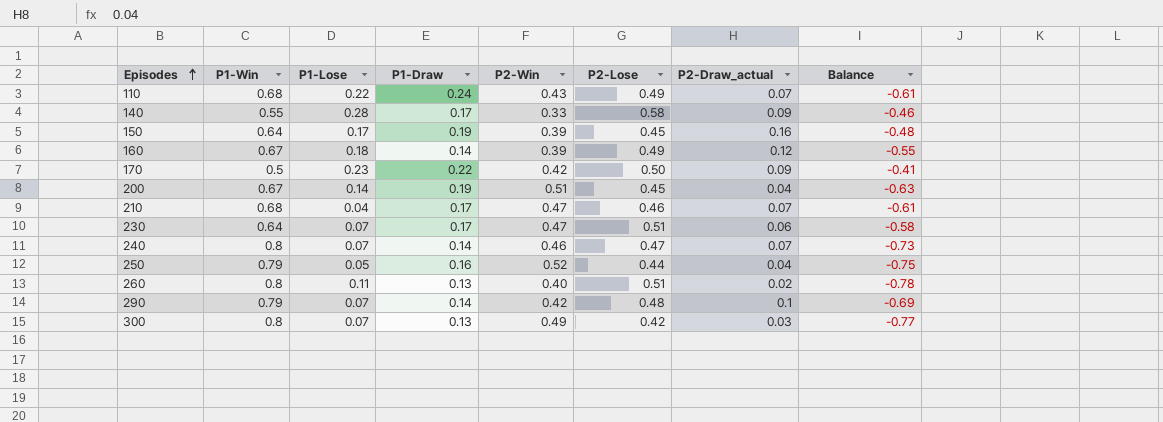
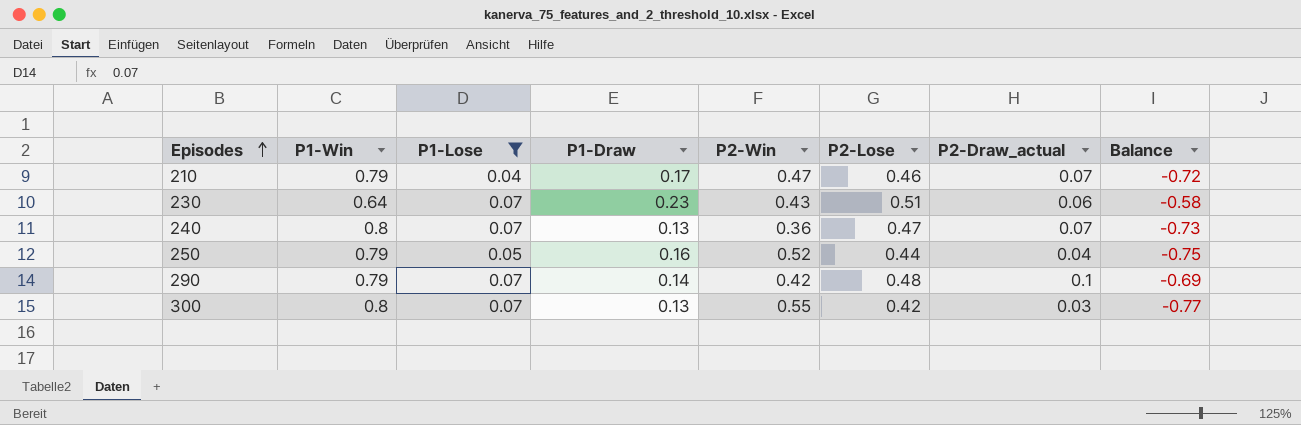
filter: none -> P1-Lose <= 0.07
210 | P1-Win: 0.68 -> 0.79
210 | Balance: -0.61 -> -0.72
230 | P1-Draw: 0.17 -> 0.23
230 | P2-Win: 0.47 -> 0.43
240 | P1-Draw: 0.14 -> 0.13
240 | P2-Win: 0.46 -> 0.36
300 | P2-Win: 0.49 -> 0.55

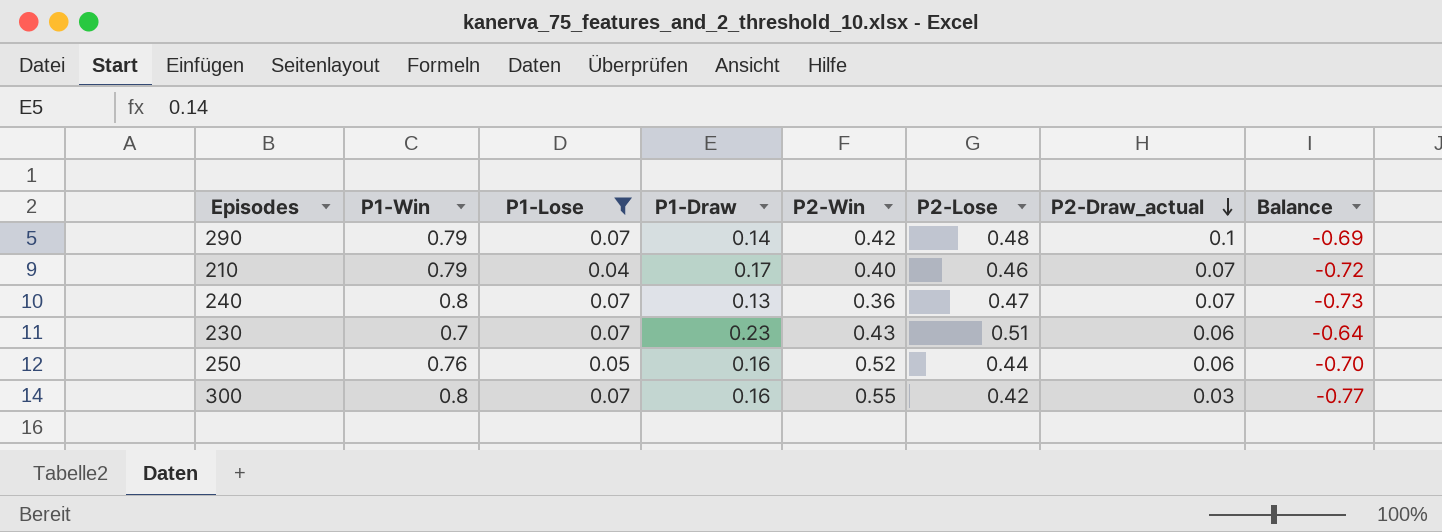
row order: Episodes ascending -> P2-Draw_actual descending
210 | P2-Win: 0.47 -> 0.40
230 | P1-Win: 0.64 -> 0.7
230 | Balance: -0.58 -> -0.64
250 | P1-Win: 0.79 -> 0.76
250 | P2-Draw_actual: 0.04 -> 0.06
250 | Balance: -0.75 -> -0.70
300 | P1-Draw: 0.13 -> 0.16

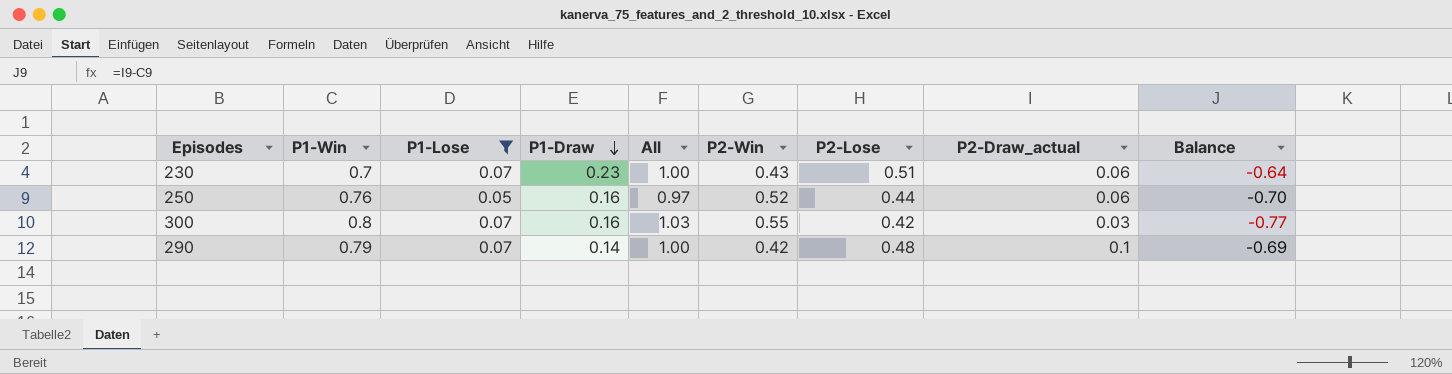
row order: P2-Draw_actual descending -> P1-Draw descending
column All | formula: none -> [P1-Win] + [P1-Lose] + [P1-Draw]
row 210: 0.79 | 0.04 | 0.17 | 0.40 | 0.46 | 0.07 | -0.72 -> none
row 240: 0.8 | 0.07 | 0.13 | 0.36 | 0.47 | 0.07 | -0.73 -> none

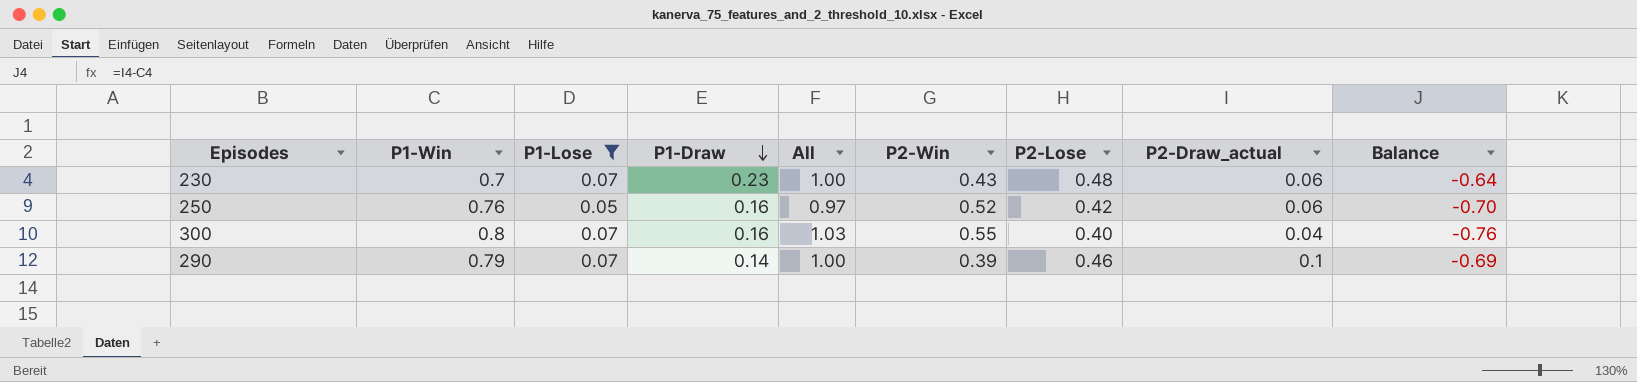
230 | P2-Lose: 0.51 -> 0.48
250 | P2-Lose: 0.44 -> 0.42
300 | P2-Lose: 0.42 -> 0.40
300 | P2-Draw_actual: 0.03 -> 0.04
300 | Balance: -0.77 -> -0.76
290 | P2-Win: 0.42 -> 0.39
290 | P2-Lose: 0.48 -> 0.46

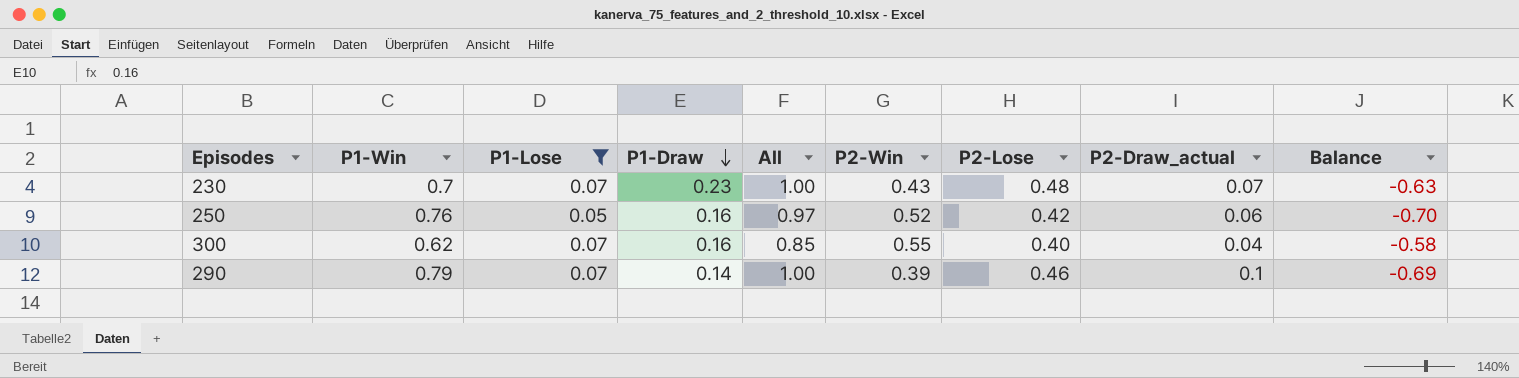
230 | P2-Draw_actual: 0.06 -> 0.07
230 | Balance: -0.64 -> -0.63
300 | P1-Win: 0.8 -> 0.62
300 | All: 1.03 -> 0.85
300 | Balance: -0.76 -> -0.58

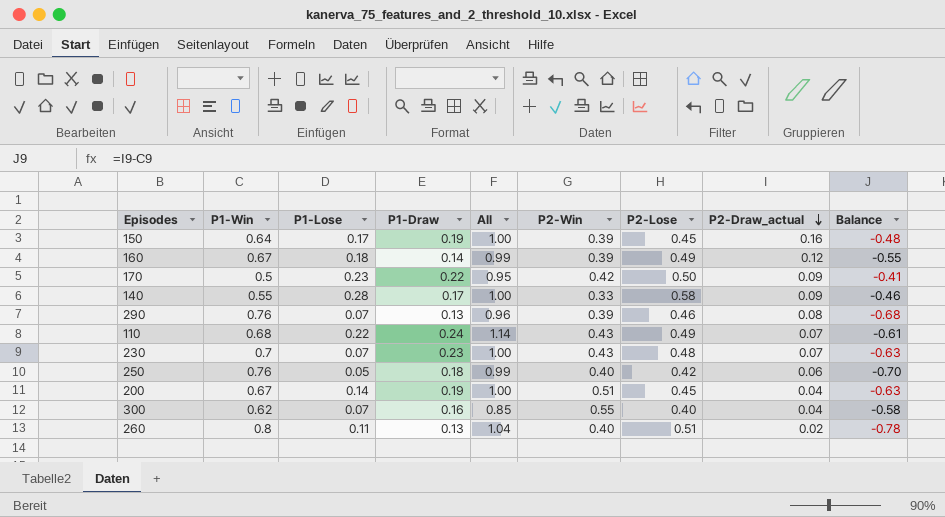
filter: P1-Lose <= 0.07 -> none
row order: P1-Draw descending -> P2-Draw_actual descending
290 | P1-Win: 0.79 -> 0.76
290 | P1-Draw: 0.14 -> 0.13
290 | All: 1.00 -> 0.96
290 | P2-Draw_actual: 0.1 -> 0.08
290 | Balance: -0.69 -> -0.68
250 | P1-Draw: 0.16 -> 0.18
250 | All: 0.97 -> 0.99
250 | P2-Win: 0.52 -> 0.40

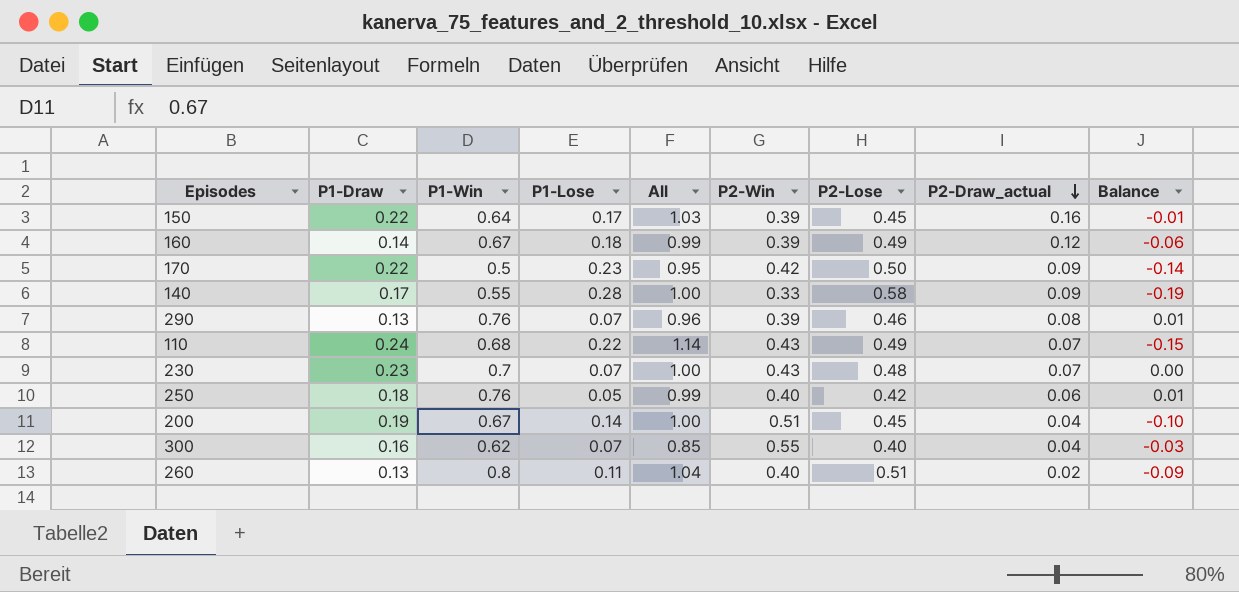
column P1-Draw | position: 4 -> 2
column Balance | formula: [P2-Draw_actual] - [P1-Win] -> [P2-Draw_actual] - [P1-Lose]
150 | P1-Draw: 0.19 -> 0.22
150 | All: 1.00 -> 1.03

